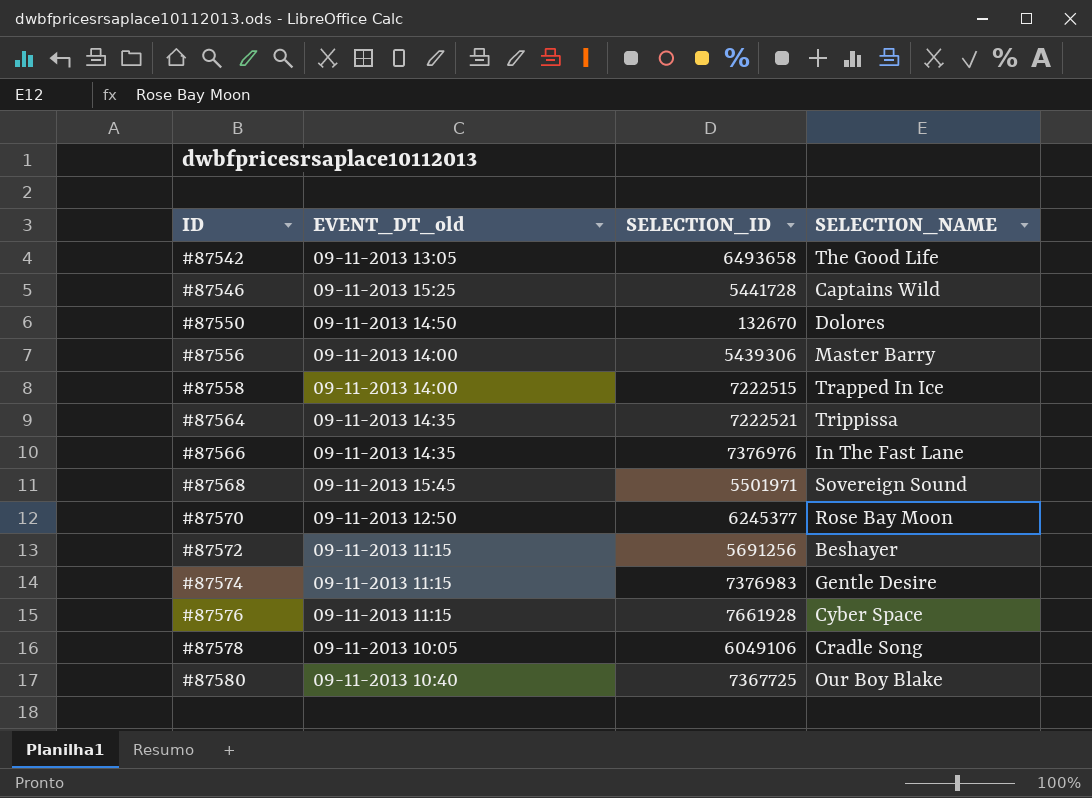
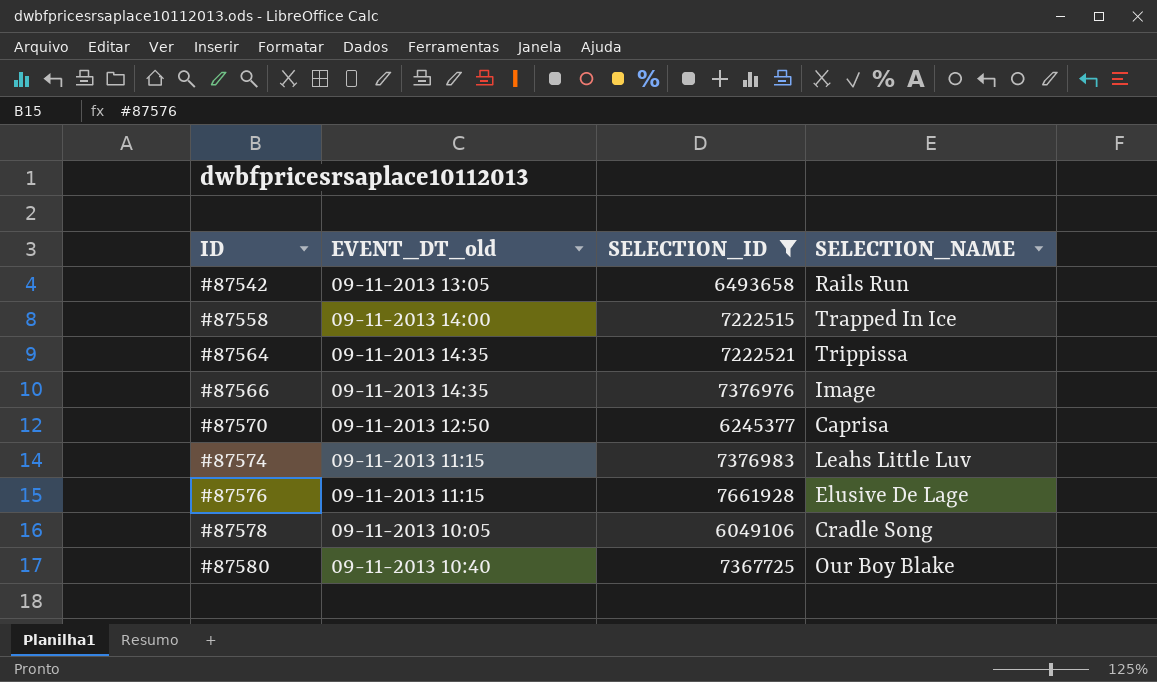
filter: none -> SELECTION_ID >= 6049106
#87542 | SELECTION_NAME: The Good Life -> Rails Run
#87566 | SELECTION_NAME: In The Fast Lane -> Image
#87570 | SELECTION_NAME: Rose Bay Moon -> Caprisa
#87574 | SELECTION_NAME: Gentle Desire -> Leahs Little Luv
#87576 | SELECTION_NAME: Cyber Space -> Elusive De Lage

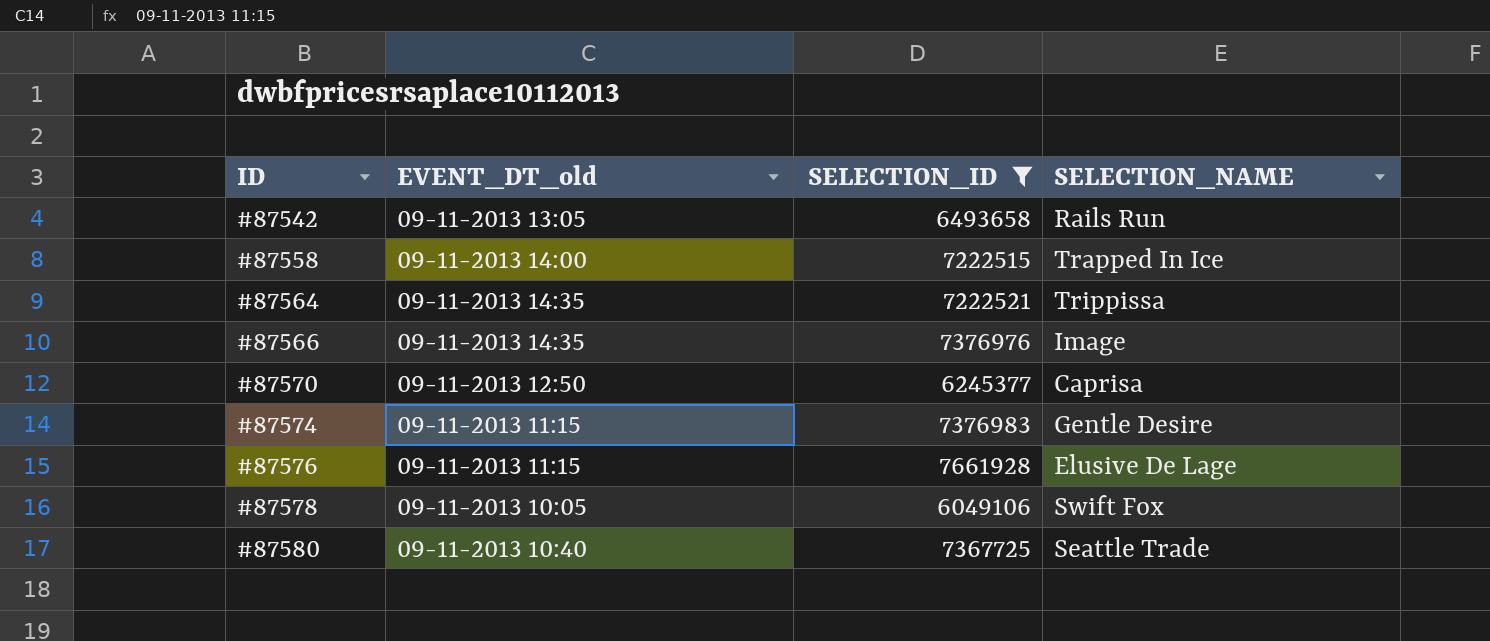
#87574 | SELECTION_NAME: Leahs Little Luv -> Gentle Desire
#87578 | SELECTION_NAME: Cradle Song -> Swift Fox
#87580 | SELECTION_NAME: Our Boy Blake -> Seattle Trade

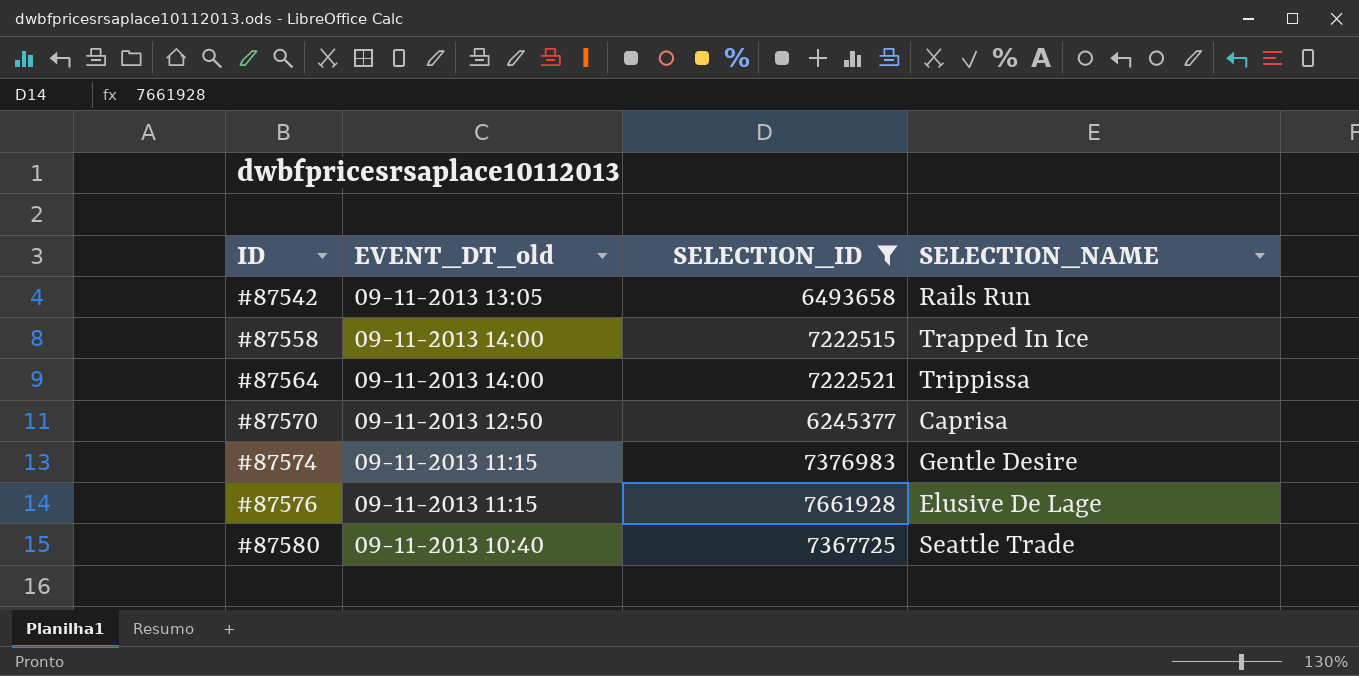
row #87566: 09-11-2013 14:35 | 7376976 | Image -> none
row #87578: 09-11-2013 10:05 | 6049106 | Swift Fox -> none
#87564 | EVENT_DT_old: 09-11-2013 14:35 -> 09-11-2013 14:00

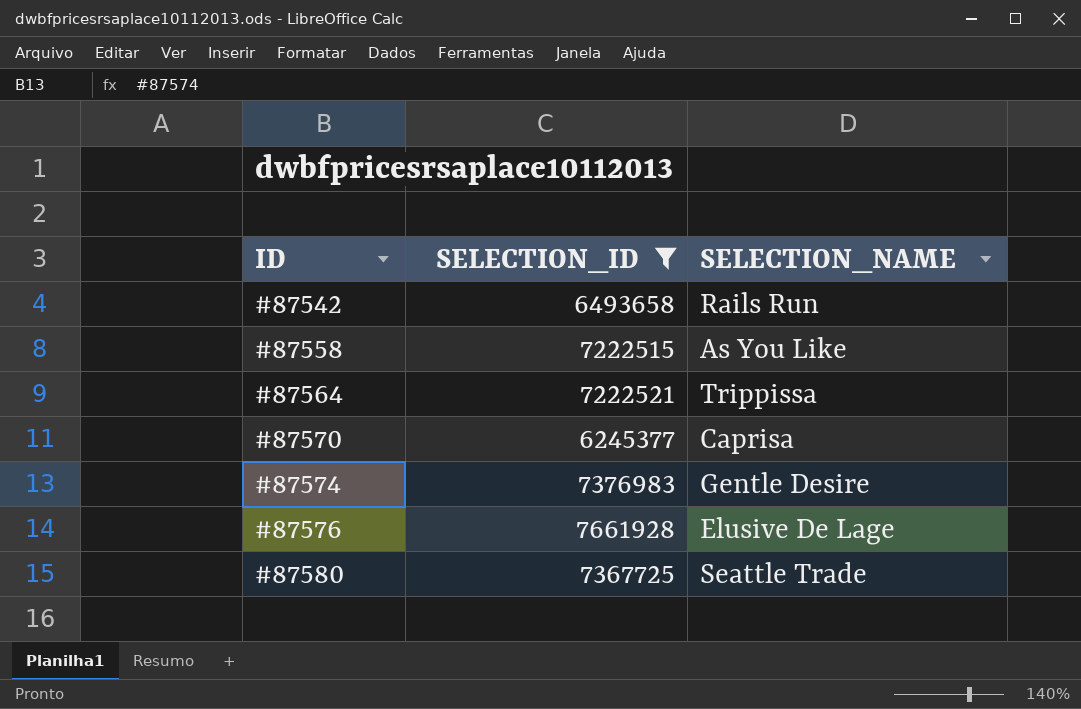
column EVENT_DT_old | position: 2 -> none
#87558 | SELECTION_NAME: Trapped In Ice -> As You Like

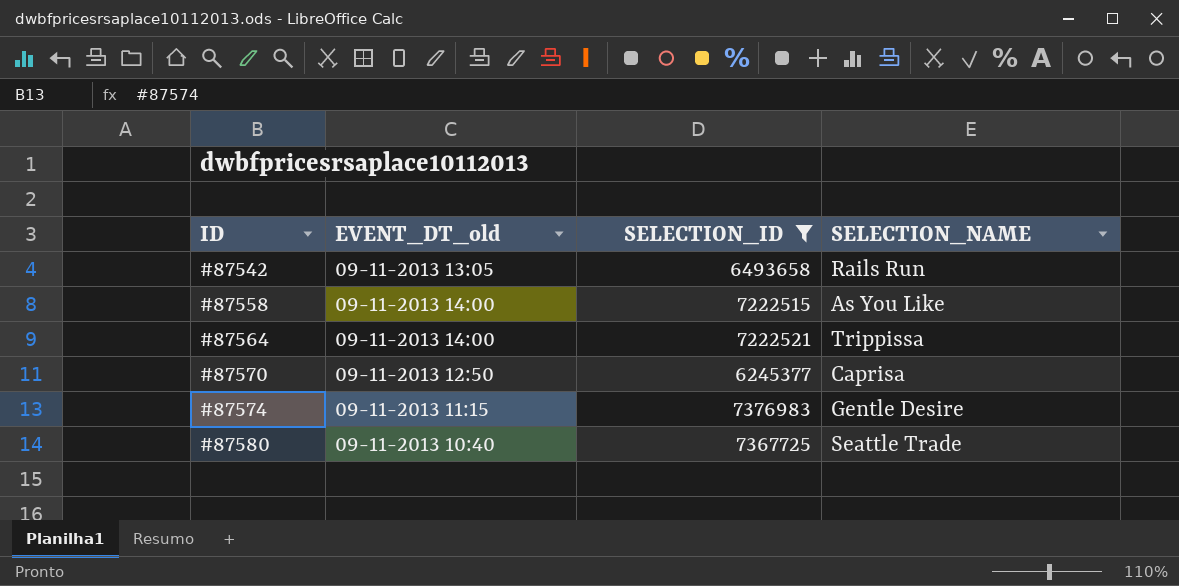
column EVENT_DT_old | position: none -> 2
row #87576: 7661928 | Elusive De Lage -> none

